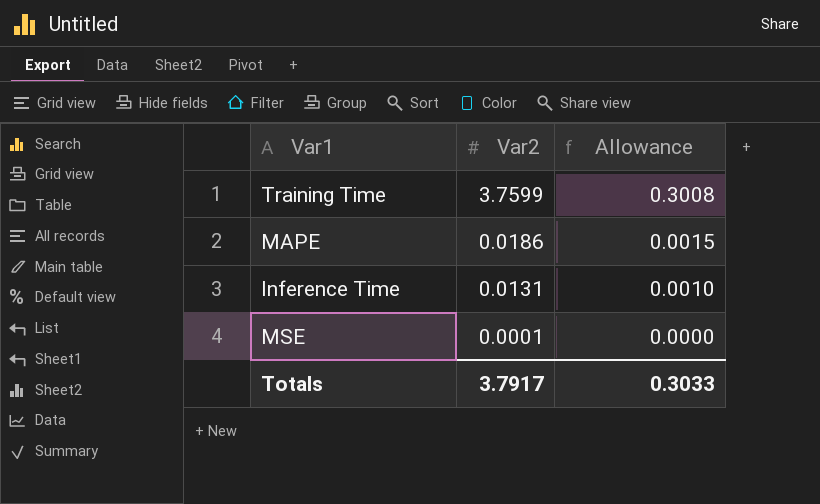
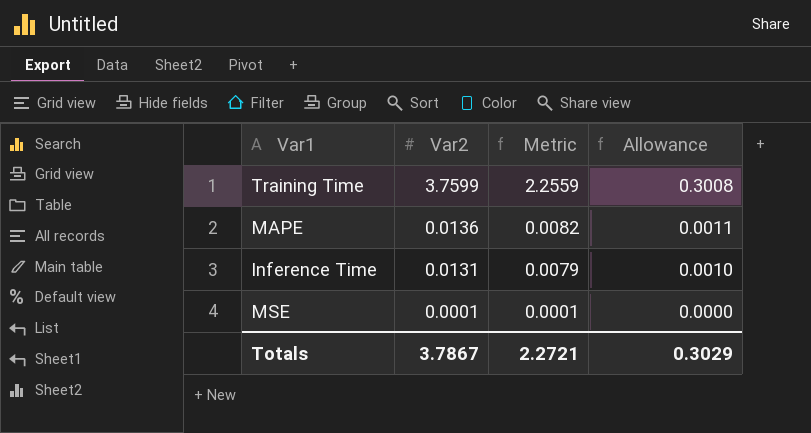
column Metric | formula: none -> [Var2] * 0.6
MAPE | Var2: 0.0186 -> 0.0136
MAPE | Allowance: 0.0015 -> 0.0011
Totals | Var2: 3.7917 -> 3.7867
Totals | Allowance: 0.3033 -> 0.3029

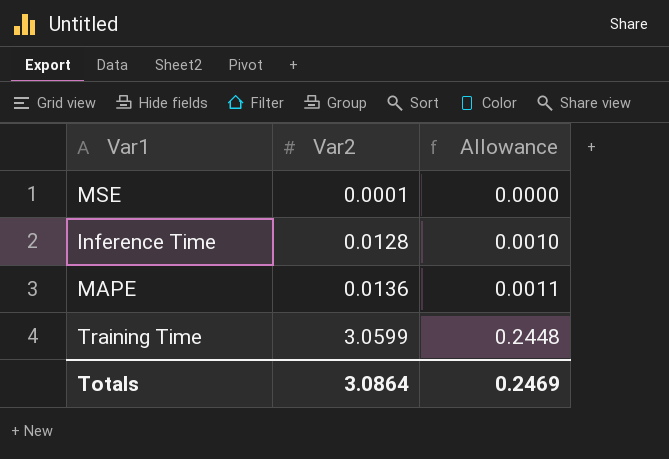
row order: Var2 descending -> Var2 ascending
column Metric | formula: [Var2] * 0.6 -> none
Inference Time | Var2: 0.0131 -> 0.0128
Training Time | Var2: 3.7599 -> 3.0599
Training Time | Allowance: 0.3008 -> 0.2448
Totals | Var2: 3.7867 -> 3.0864
Totals | Allowance: 0.3029 -> 0.2469

